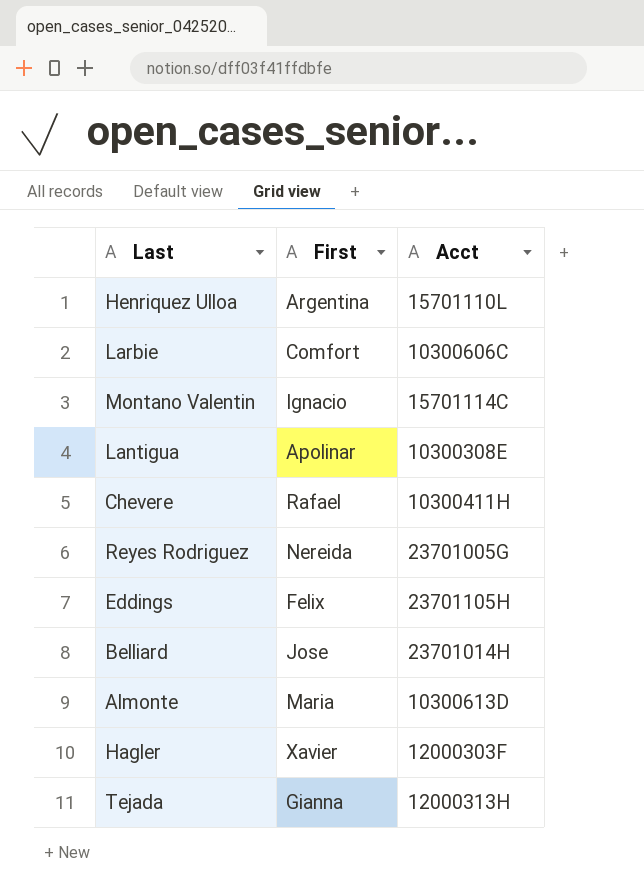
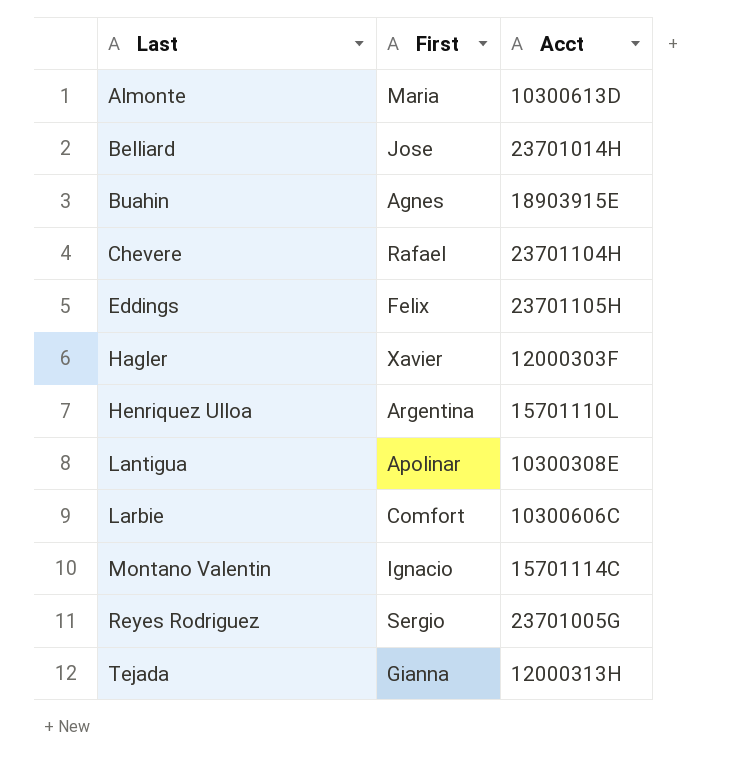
row order: none -> Last ascending
row Buahin: none -> Agnes | 18903915E
Chevere | Acct: 10300411H -> 23701104H
Reyes Rodriguez | First: Nereida -> Sergio

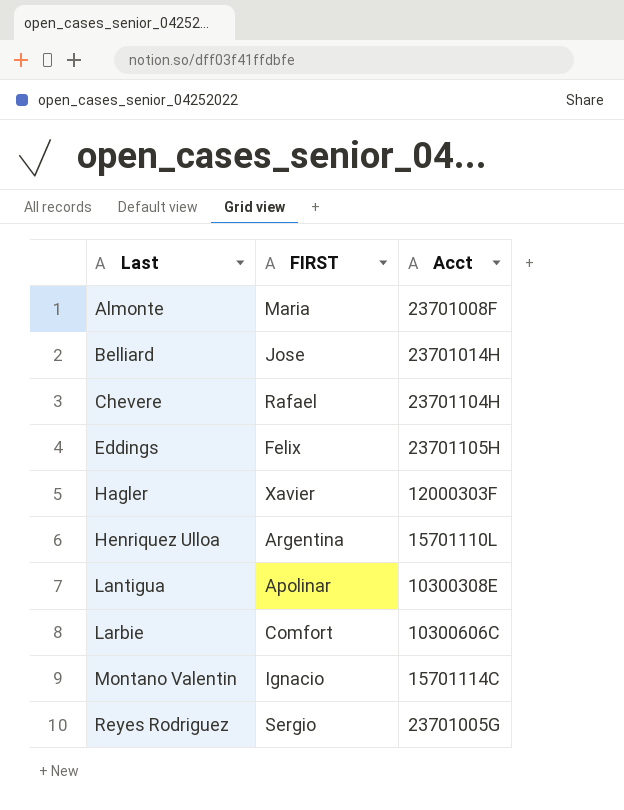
column name: First -> FIRST
row Buahin: Agnes | 18903915E -> none
row Tejada: Gianna | 12000313H -> none
Almonte | Acct: 10300613D -> 23701008F

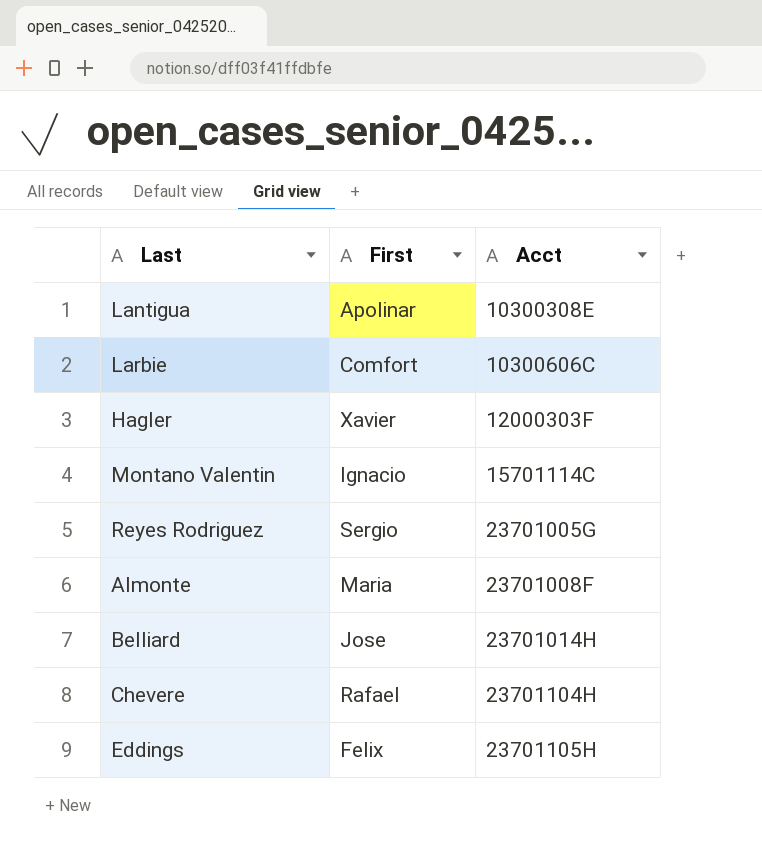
row order: Last ascending -> Acct ascending
column name: FIRST -> First
row Henriquez Ulloa: Argentina | 15701110L -> none

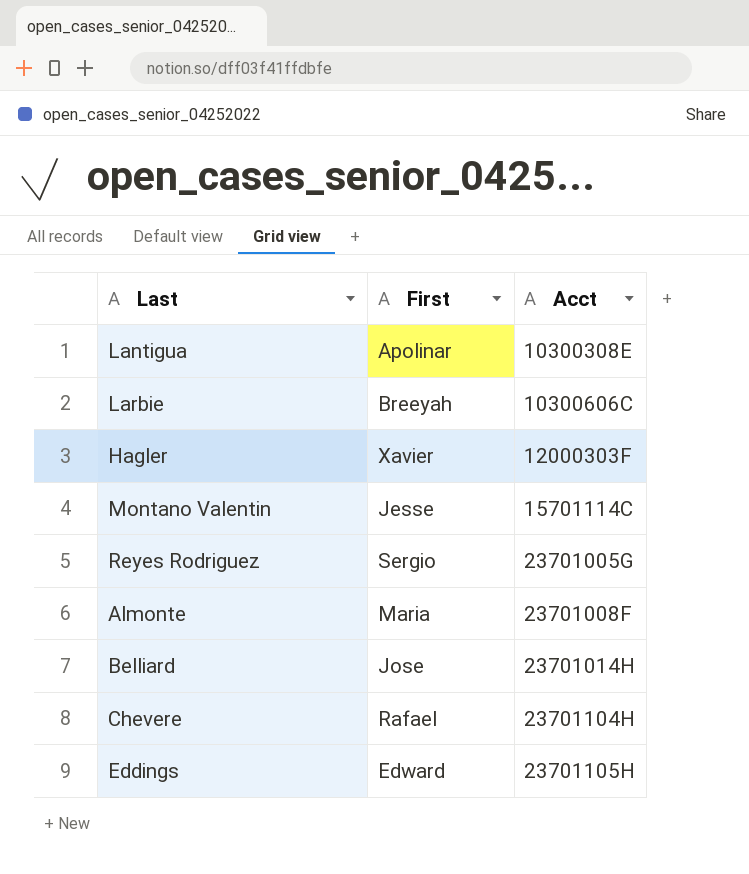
Larbie | First: Comfort -> Breeyah
Montano Valentin | First: Ignacio -> Jesse
Eddings | First: Felix -> Edward

